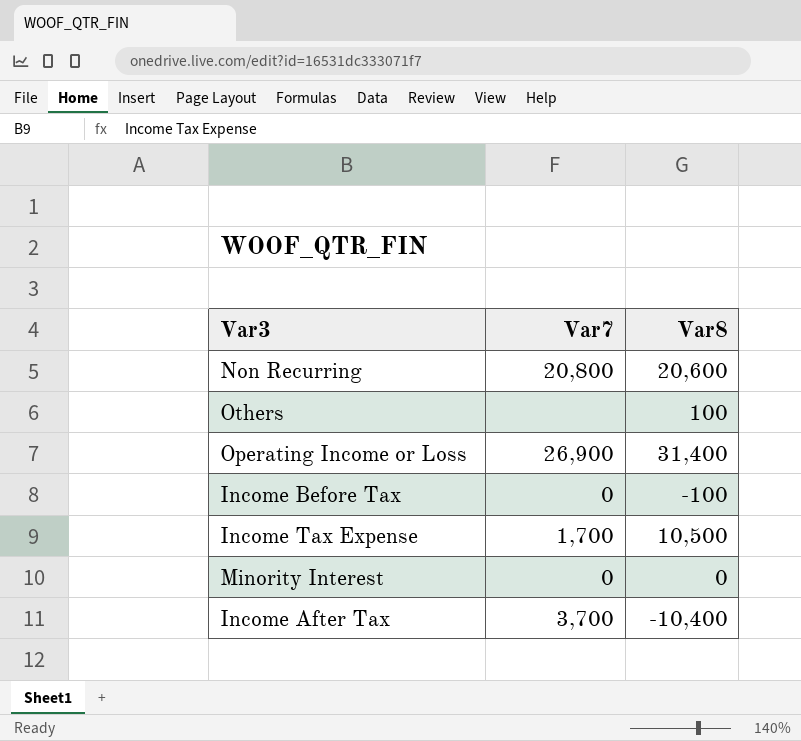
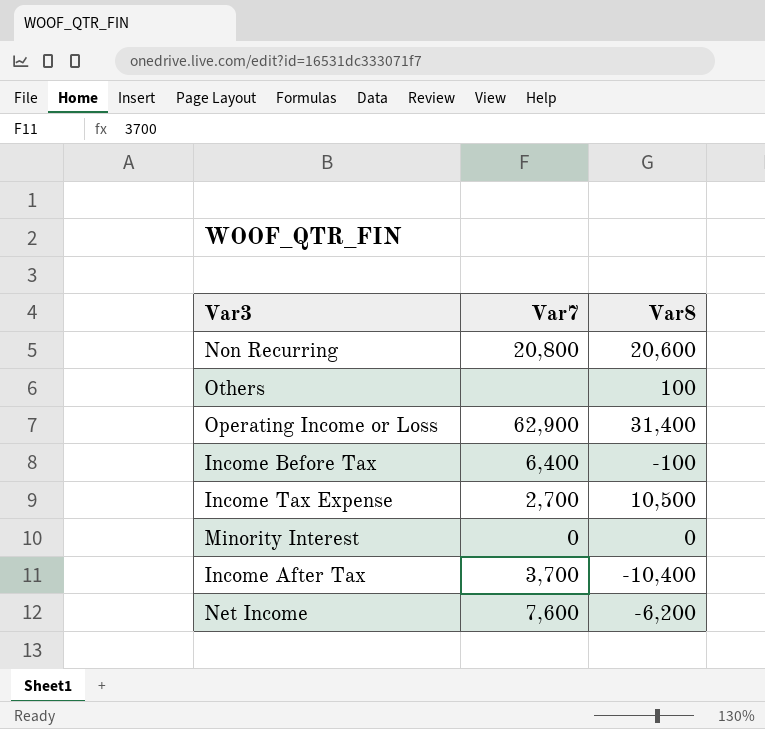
Operating Income or Loss | Var7: 26,900 -> 62,900
Income Before Tax | Var7: 0 -> 6,400
Income Tax Expense | Var7: 1,700 -> 2,700
row Net Income: none -> 7,600 | -6,200

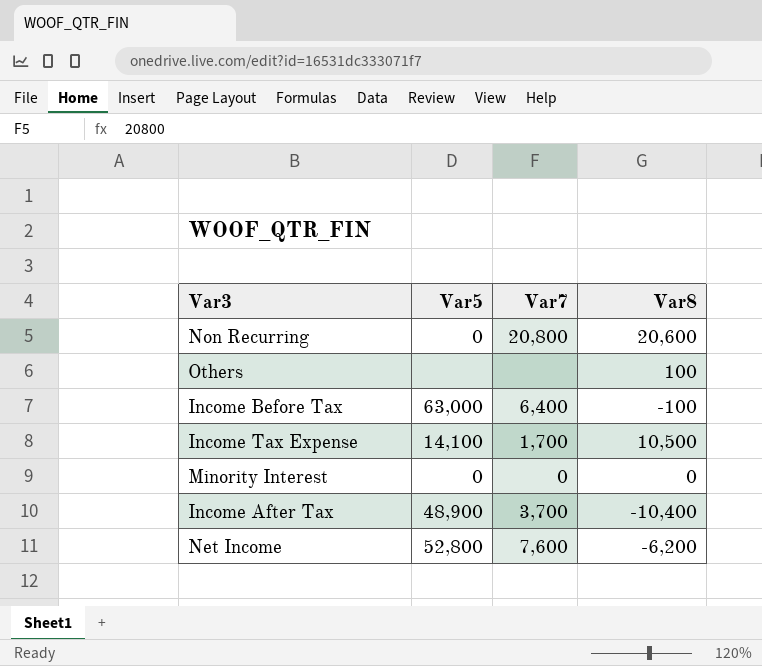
column Var5 | position: none -> 2
row Operating Income or Loss: 62,900 | 31,400 -> none
Income Tax Expense | Var7: 2,700 -> 1,700

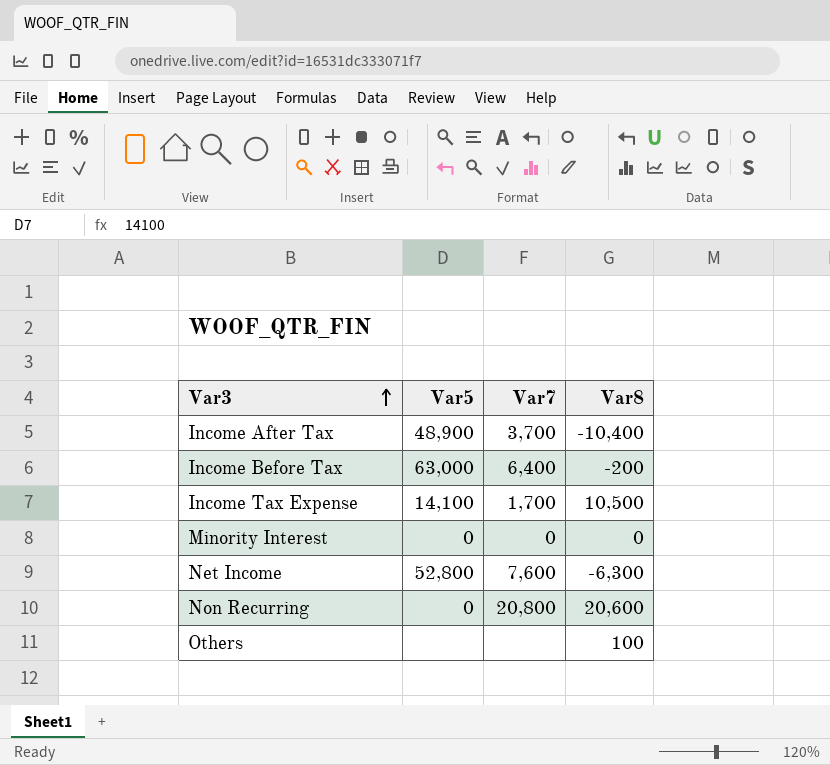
row order: none -> Var3 ascending
Income Before Tax | Var8: -100 -> -200
Net Income | Var8: -6,200 -> -6,300

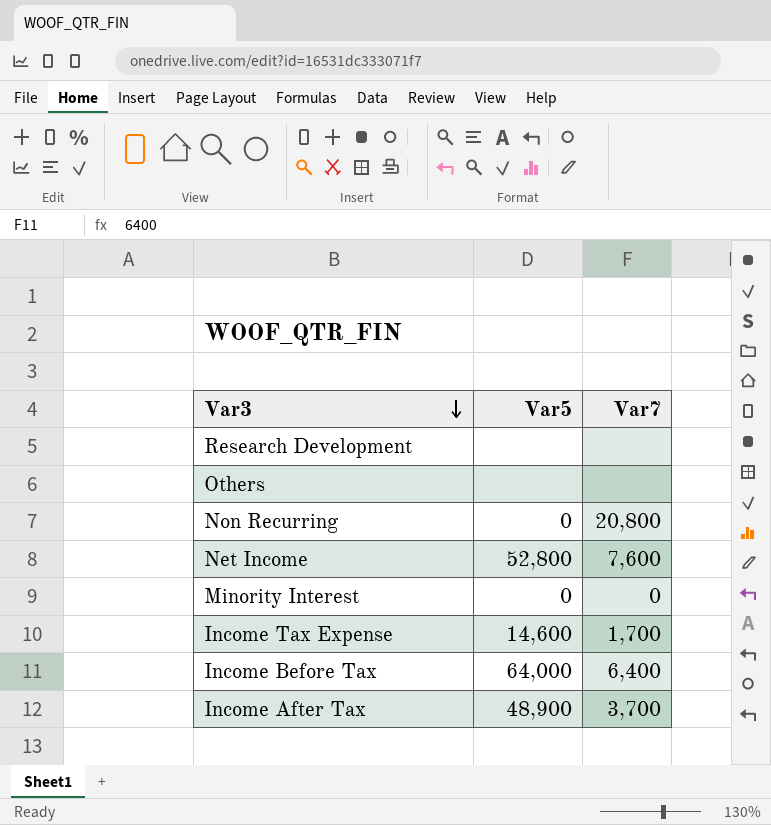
row order: Var3 ascending -> Var3 descending
column Var8 | position: 4 -> none
row Research Development: none -> none | none
Income Tax Expense | Var5: 14,100 -> 14,600
Income Before Tax | Var5: 63,000 -> 64,000

